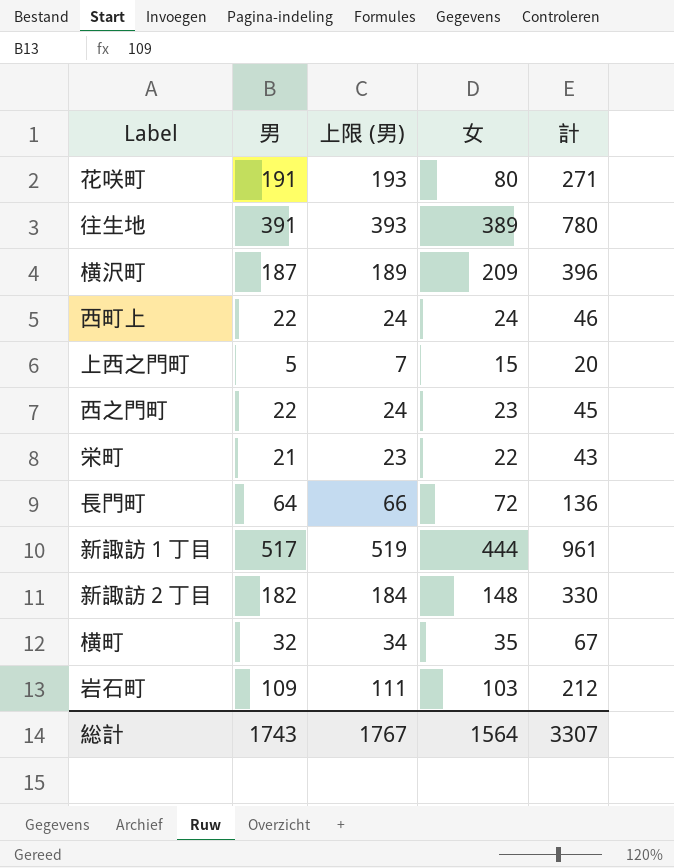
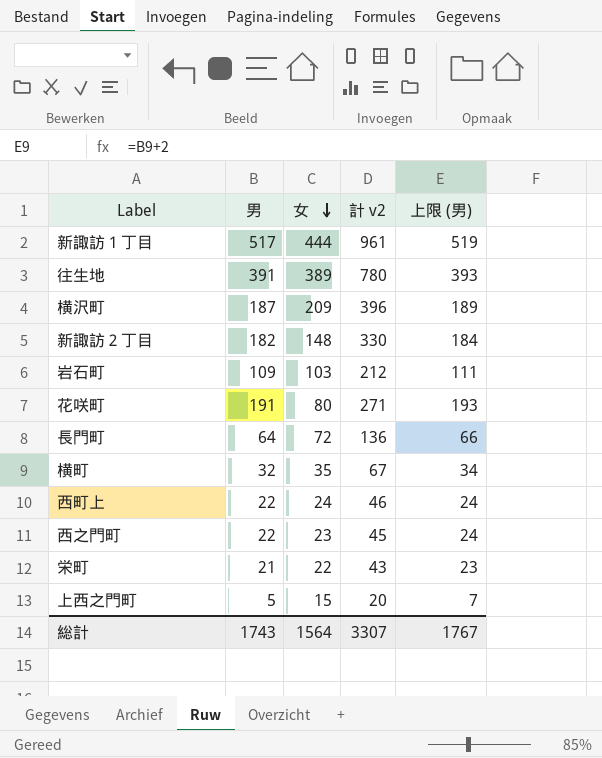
row order: none -> 女 descending
column name: 計 -> 計 v2
column 上限 (男) | position: 3 -> 5

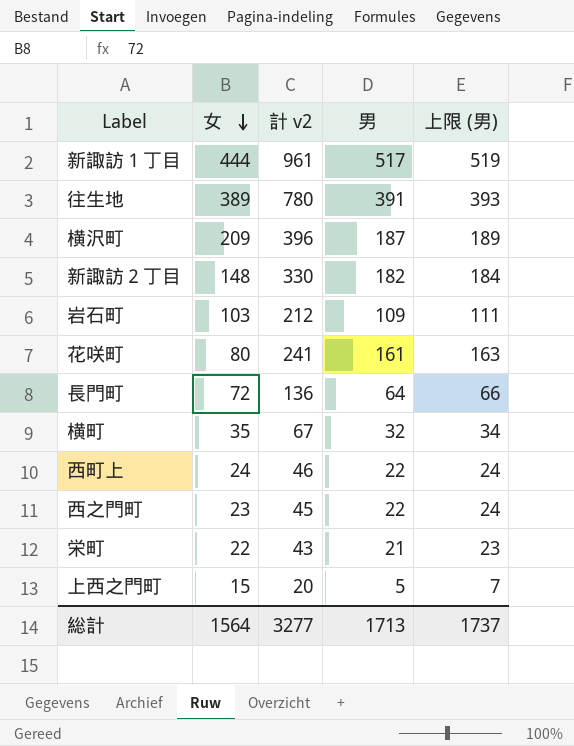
column 男 | position: 2 -> 4
花咲町 | 計 v2: 271 -> 241
花咲町 | 男: 191 -> 161
花咲町 | 上限 (男): 193 -> 163
総計 | 計 v2: 3307 -> 3277
総計 | 男: 1743 -> 1713
総計 | 上限 (男): 1767 -> 1737

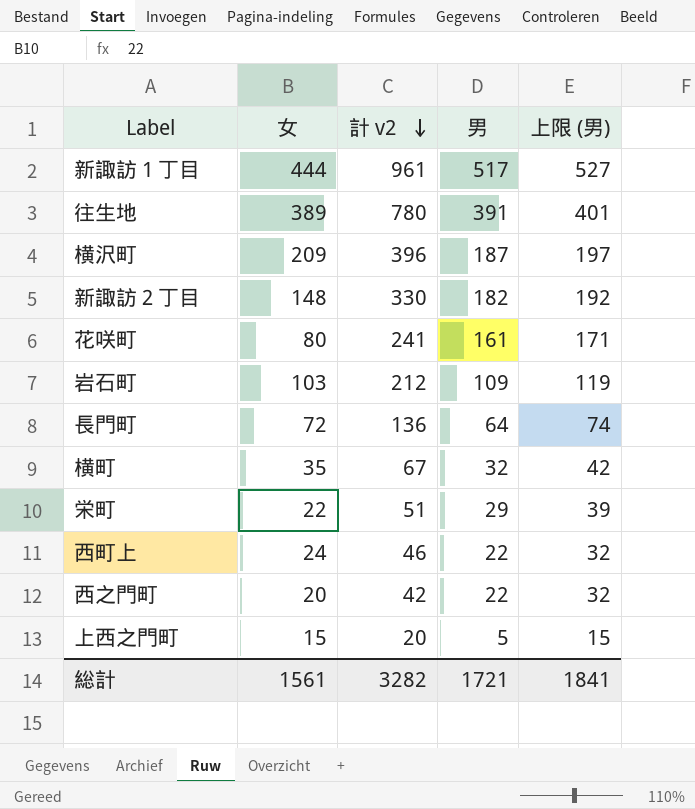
row order: 女 descending -> 計 v2 descending
column 上限 (男) | formula: [男] + 2 -> [男] + 10
栄町 | 計 v2: 43 -> 51
栄町 | 男: 21 -> 29
西之門町 | 女: 23 -> 20
西之門町 | 計 v2: 45 -> 42
総計 | 女: 1564 -> 1561
総計 | 計 v2: 3277 -> 3282
総計 | 男: 1713 -> 1721
総計 | 上限 (男): 1737 -> 1841

